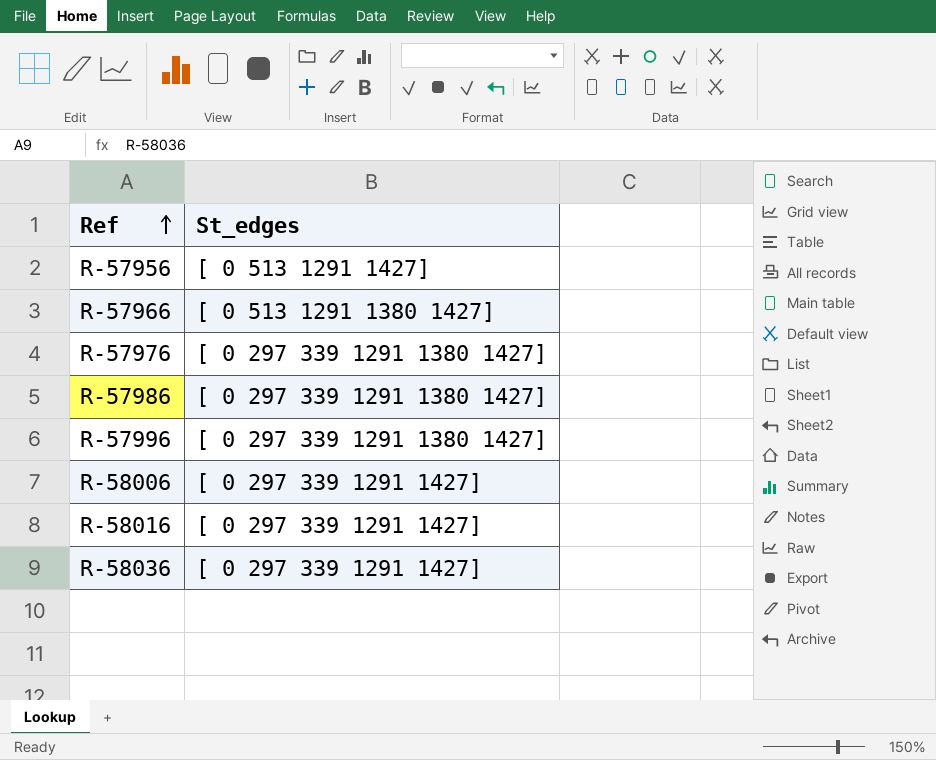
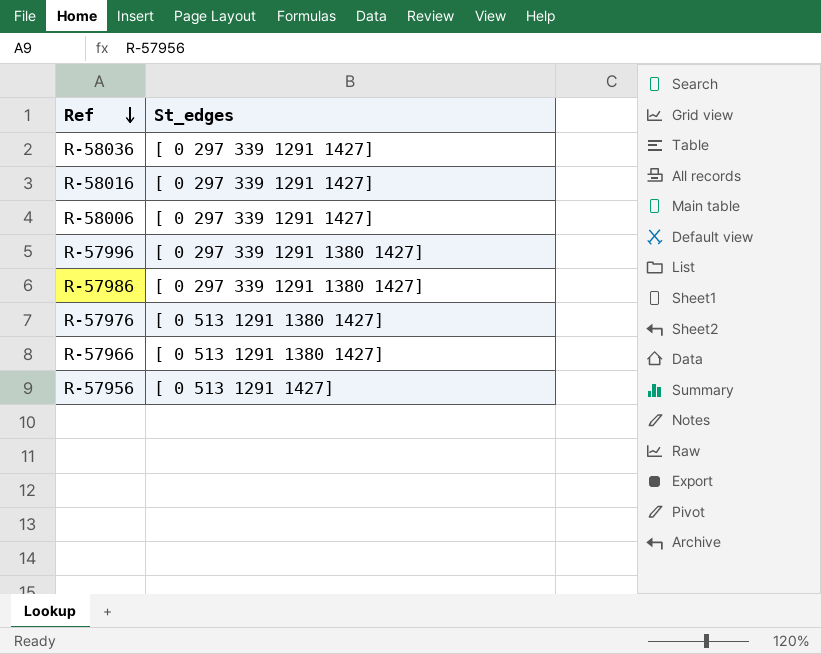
row order: Ref ascending -> Ref descending
R-57976 | St_edges: [ 0 297 339 1291 1380 1427] -> [ 0 513 1291 1380 1427]

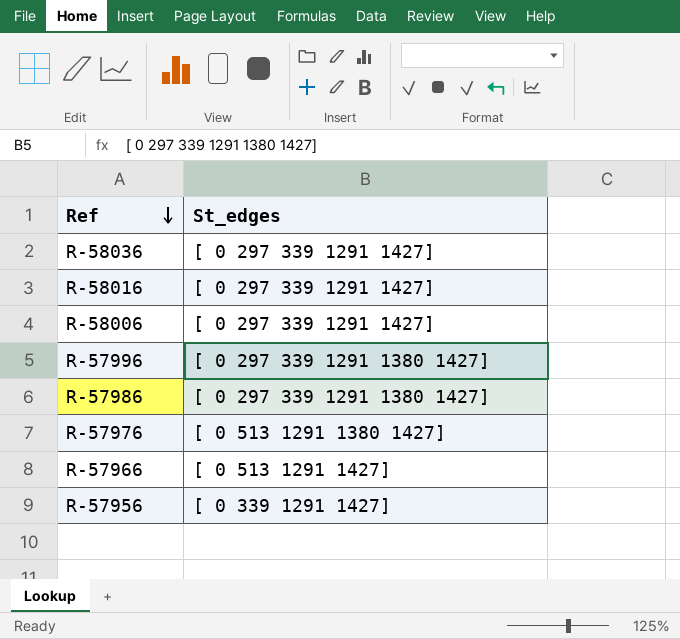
R-57966 | St_edges: [ 0 513 1291 1380 1427] -> [ 0 513 1291 1427]
R-57956 | St_edges: [ 0 513 1291 1427] -> [ 0 339 1291 1427]

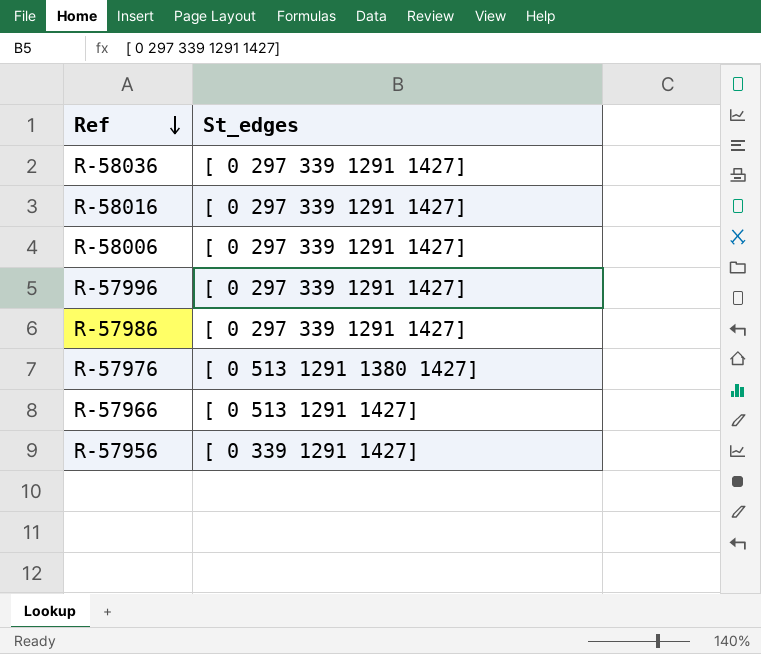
R-57996 | St_edges: [ 0 297 339 1291 1380 1427] -> [ 0 297 339 1291 1427]
R-57986 | St_edges: [ 0 297 339 1291 1380 1427] -> [ 0 297 339 1291 1427]

